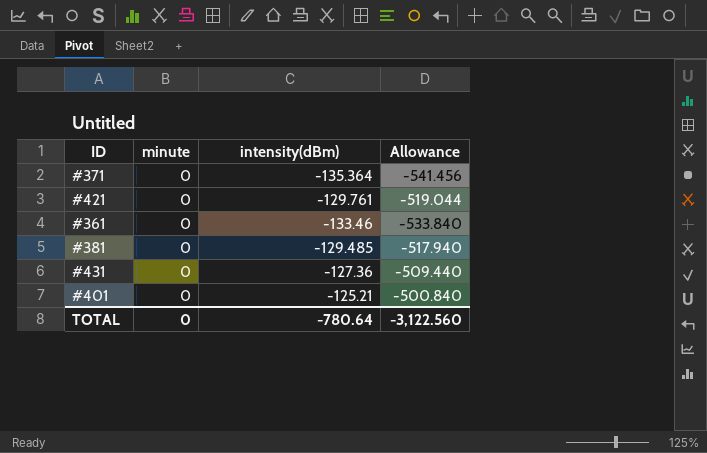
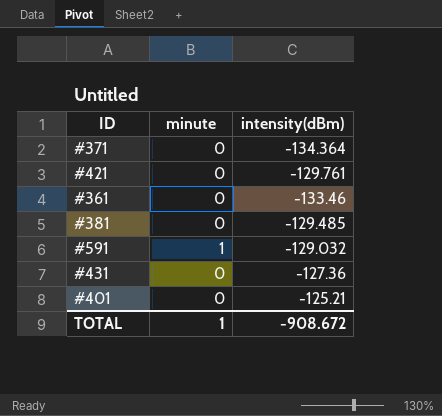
column Allowance | formula: [intensity(dBm)] * 4 -> none
#371 | intensity(dBm): -135.364 -> -134.364
row #591: none -> 1 | -129.032
TOTAL | minute: 0 -> 1
TOTAL | intensity(dBm): -780.64 -> -908.672

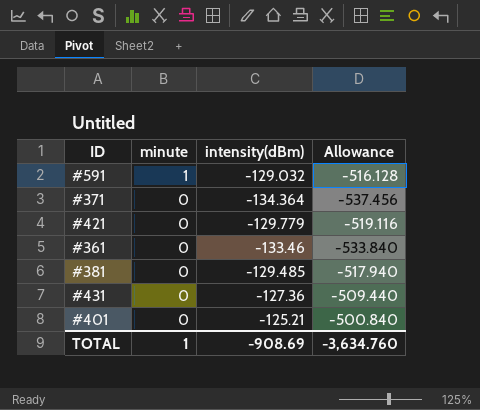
row order: none -> minute descending
column Allowance | formula: none -> [intensity(dBm)] * 4
#421 | intensity(dBm): -129.761 -> -129.779
TOTAL | intensity(dBm): -908.672 -> -908.69

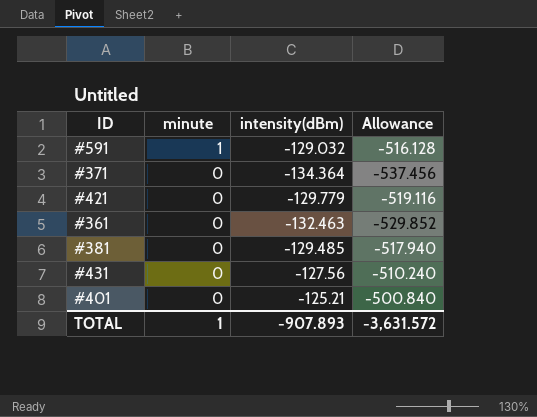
#361 | intensity(dBm): -133.46 -> -132.463
#361 | Allowance: -533.840 -> -529.852
#431 | intensity(dBm): -127.36 -> -127.56
#431 | Allowance: -509.440 -> -510.240
TOTAL | intensity(dBm): -908.69 -> -907.893
TOTAL | Allowance: -3,634.760 -> -3,631.572

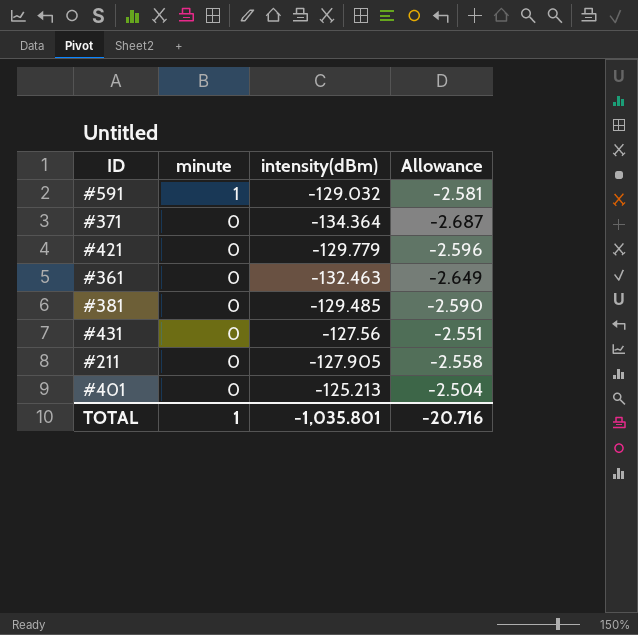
column Allowance | formula: [intensity(dBm)] * 4 -> [intensity(dBm)] * 0.02
row #211: none -> 0 | -127.905 | -2.558
#401 | intensity(dBm): -125.21 -> -125.213
TOTAL | intensity(dBm): -907.893 -> -1,035.801
TOTAL | Allowance: -3,631.572 -> -20.716

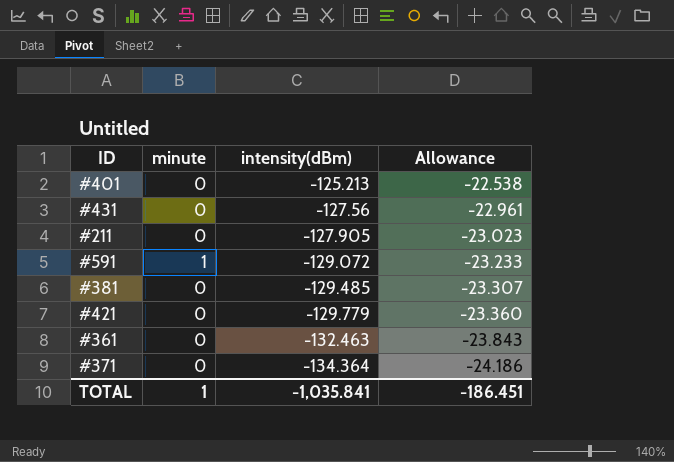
row order: minute descending -> intensity(dBm) descending
column Allowance | formula: [intensity(dBm)] * 0.02 -> [intensity(dBm)] * 0.18
#591 | intensity(dBm): -129.032 -> -129.072
TOTAL | intensity(dBm): -1,035.801 -> -1,035.841
TOTAL | Allowance: -20.716 -> -186.451

